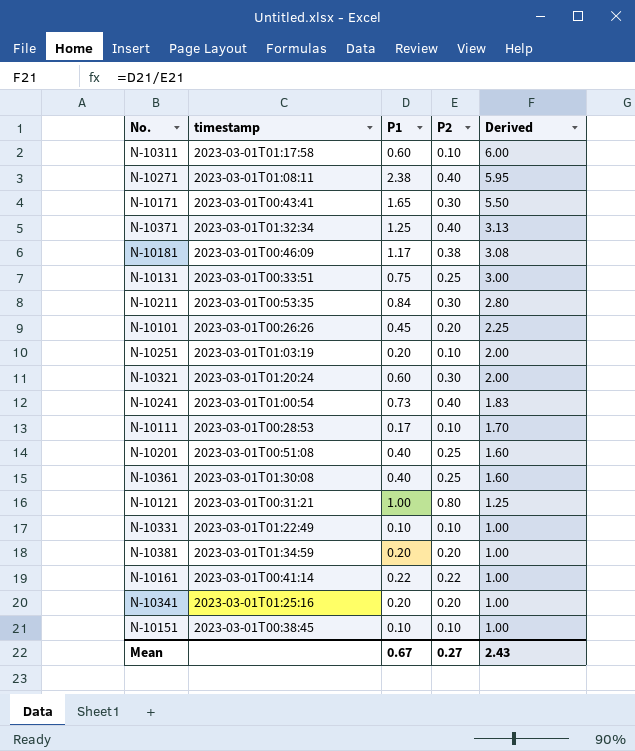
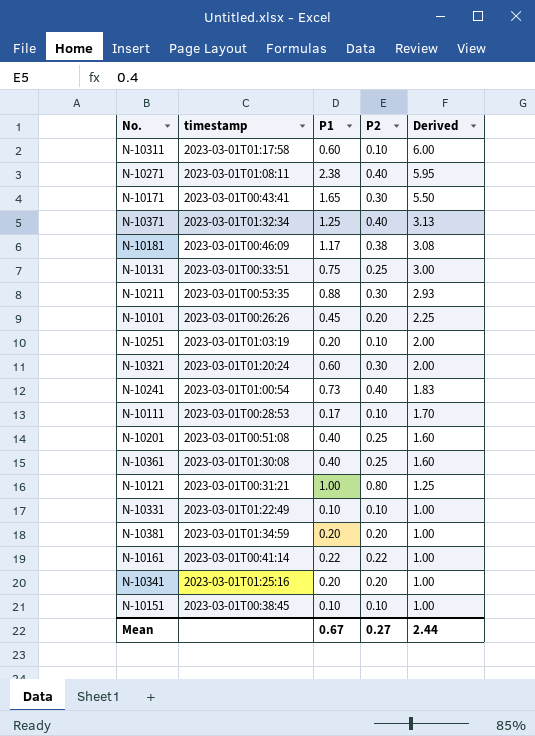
N-10211 | P1: 0.84 -> 0.88
N-10211 | Derived: 2.80 -> 2.93
Mean | Derived: 2.43 -> 2.44

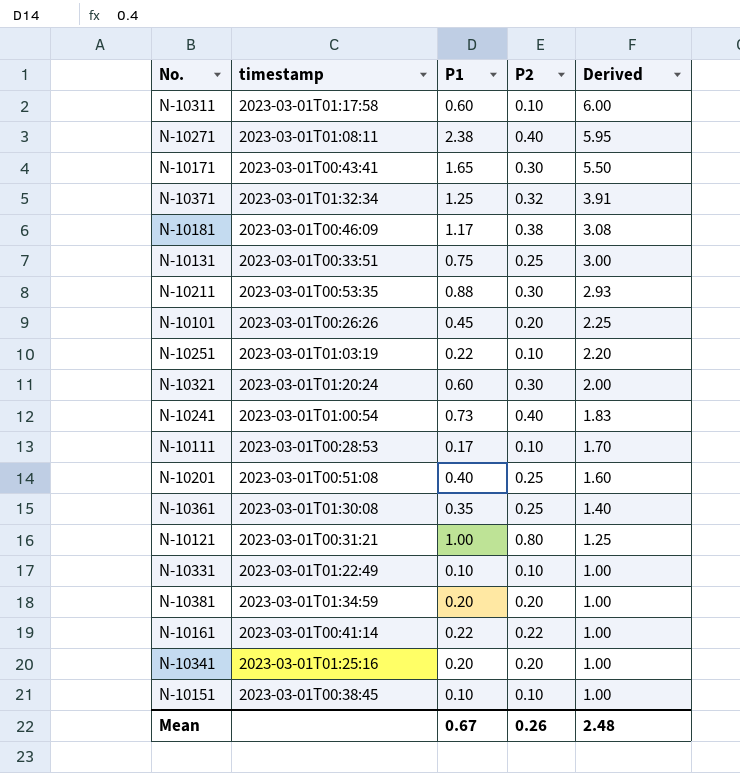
N-10371 | P2: 0.40 -> 0.32
N-10371 | Derived: 3.13 -> 3.91
N-10251 | P1: 0.20 -> 0.22
N-10251 | Derived: 2.00 -> 2.20
N-10361 | P1: 0.40 -> 0.35
N-10361 | Derived: 1.60 -> 1.40
Mean | P2: 0.27 -> 0.26
Mean | Derived: 2.44 -> 2.48

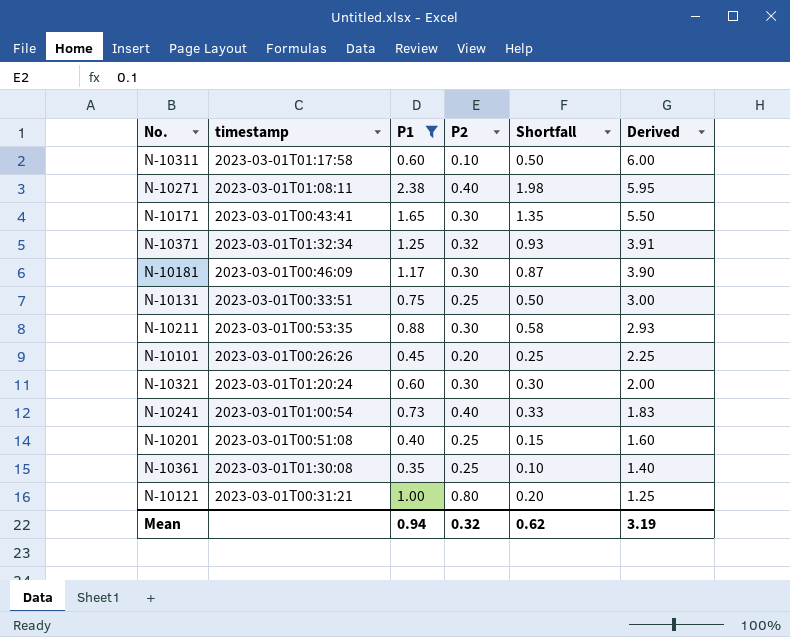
filter: none -> P1 >= 0.35
column Shortfall | formula: none -> [P1] - [P2]
N-10181 | P2: 0.38 -> 0.30
N-10181 | Derived: 3.08 -> 3.90
Mean | P1: 0.67 -> 0.94
Mean | P2: 0.26 -> 0.32
Mean | Derived: 2.48 -> 3.19

